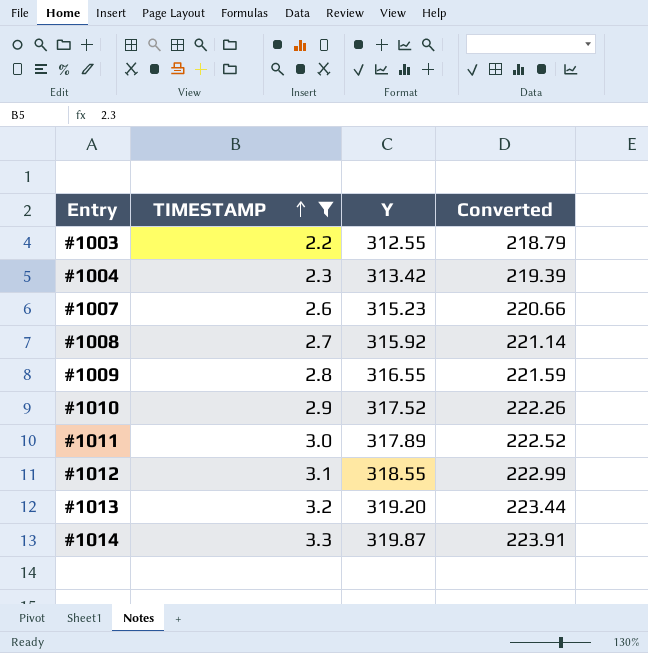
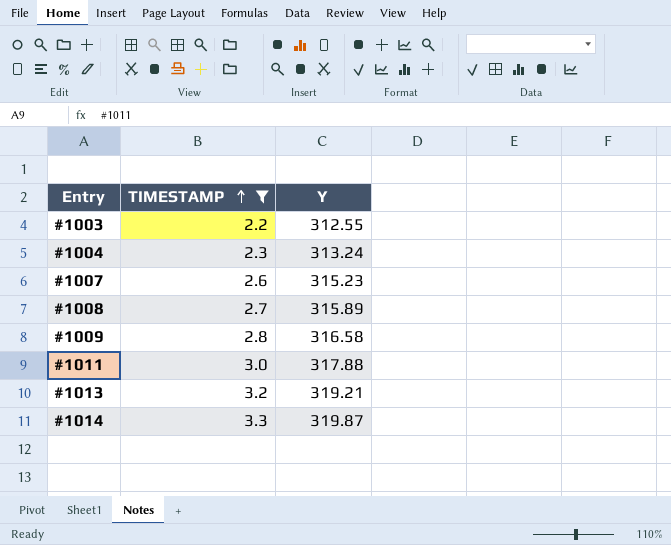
column Converted | formula: [Y] * 0.7 -> none
row #1010: 2.9 | 317.52 | 222.26 -> none
row #1012: 3.1 | 318.55 | 222.99 -> none
#1004 | Y: 313.42 -> 313.24
#1008 | Y: 315.92 -> 315.89
#1009 | Y: 316.55 -> 316.58
#1011 | Y: 317.89 -> 317.88
#1013 | Y: 319.20 -> 319.21

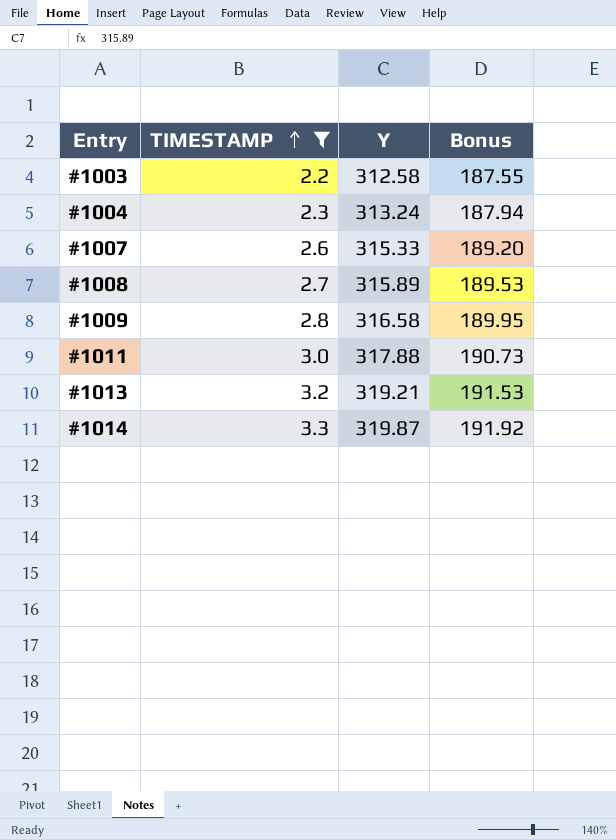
column Bonus | formula: none -> [Y] * 0.6
#1003 | Y: 312.55 -> 312.58
#1007 | Y: 315.23 -> 315.33

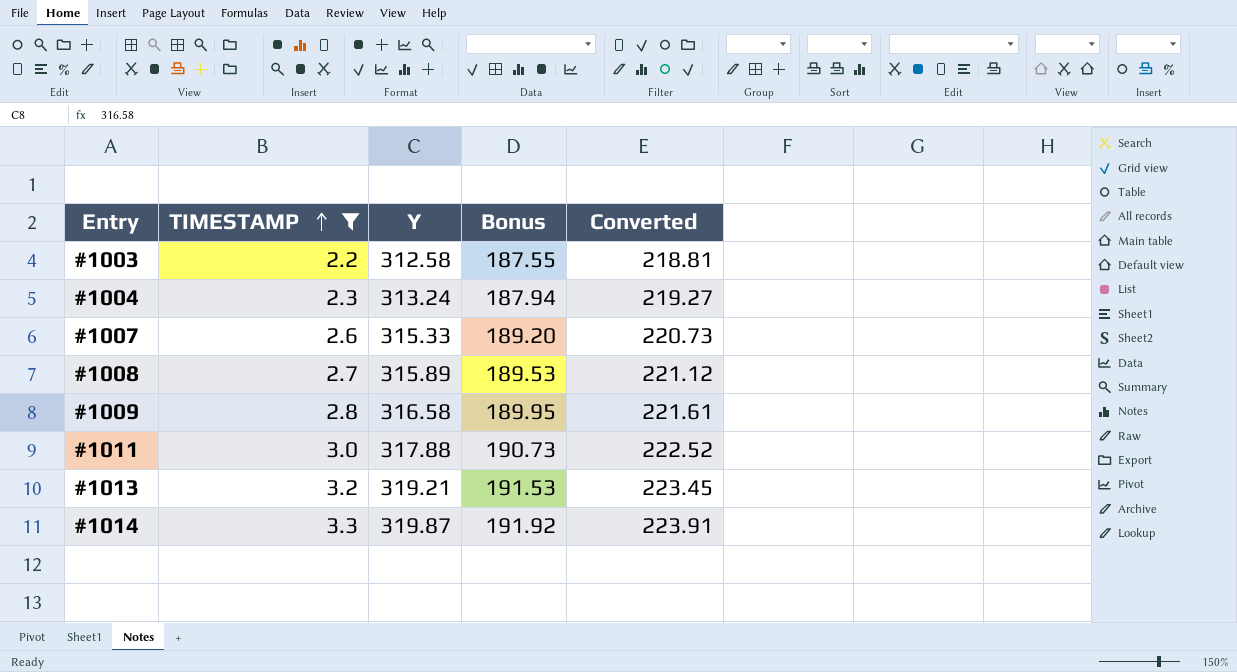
column Converted | formula: none -> [Y] * 0.7

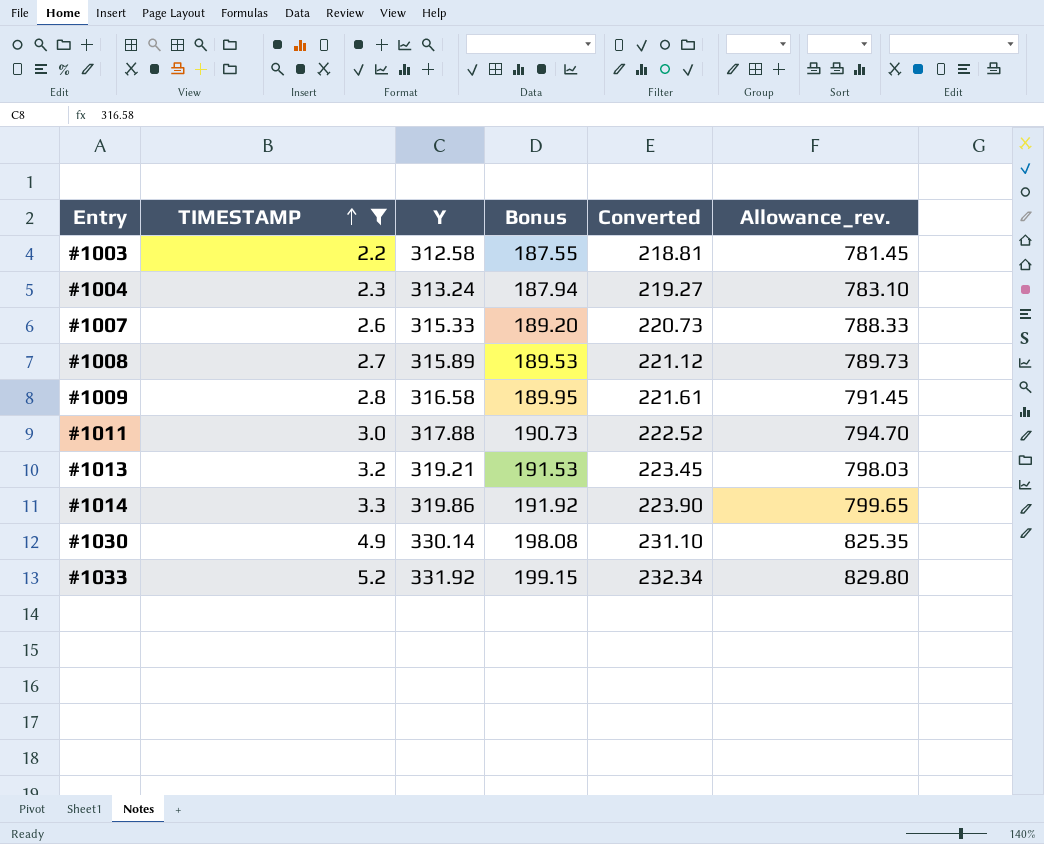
column Allowance_rev. | formula: none -> [Y] * 2.5
#1014 | Y: 319.87 -> 319.86
#1014 | Converted: 223.91 -> 223.90
row #1030: none -> 4.9 | 330.14 | 198.08 | 231.10 | 825.35
row #1033: none -> 5.2 | 331.92 | 199.15 | 232.34 | 829.80

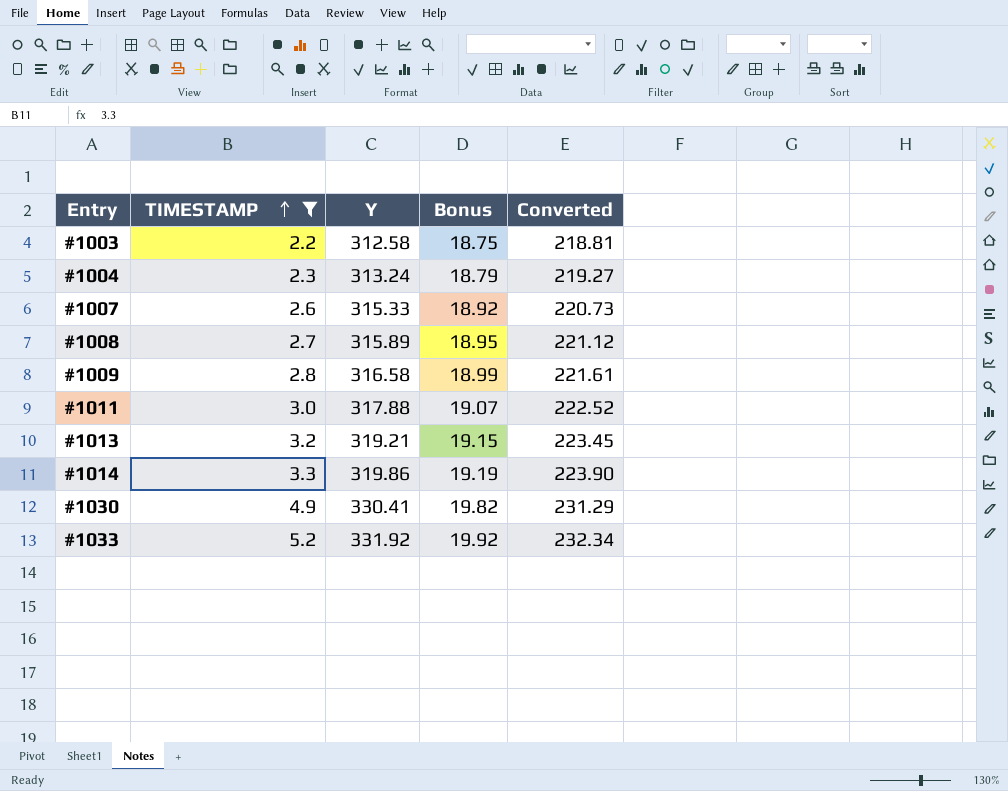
column Allowance_rev. | formula: [Y] * 2.5 -> none
column Bonus | formula: [Y] * 0.6 -> [Y] * 0.06
#1030 | Y: 330.14 -> 330.41
#1030 | Converted: 231.10 -> 231.29

